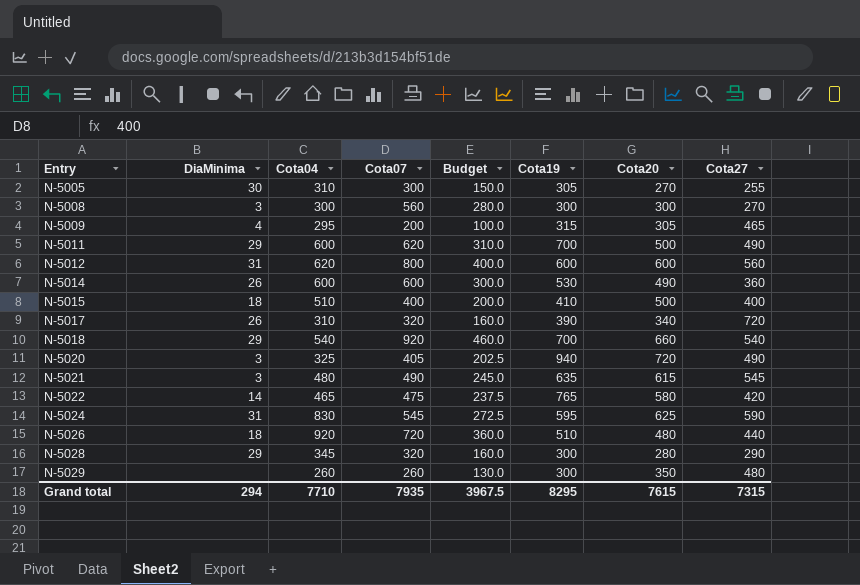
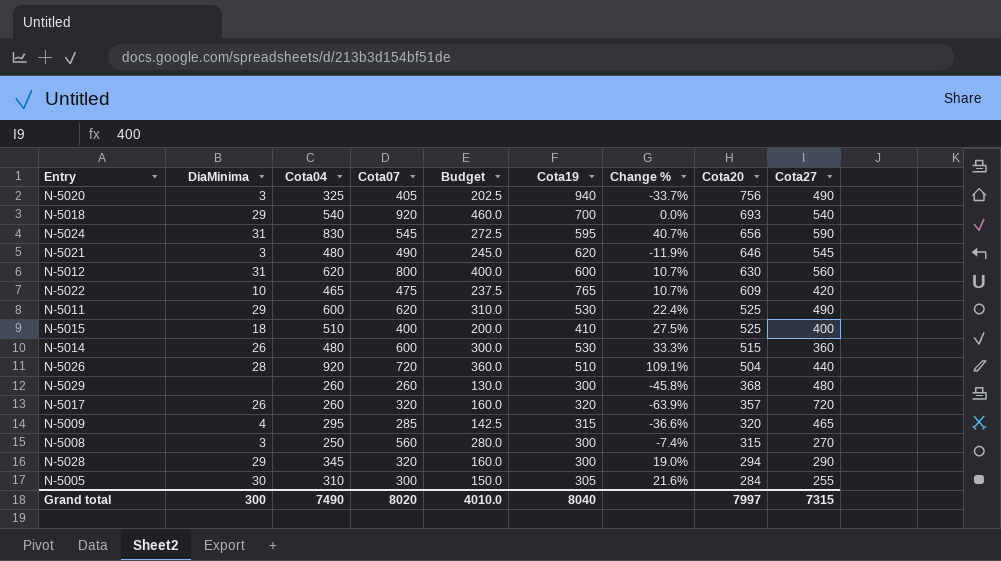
row order: Entry ascending -> Cota20 descending
column Change % | formula: none -> ([Cota04] - [Cota27]) / [Cota27]
N-5020 | Cota20: 720 -> 756
N-5018 | Cota20: 660 -> 693
N-5024 | Cota20: 625 -> 656
N-5021 | Cota19: 635 -> 620
N-5021 | Cota20: 615 -> 646
N-5012 | Cota20: 600 -> 630
N-5022 | DiaMinima: 14 -> 10
N-5022 | Cota20: 580 -> 609
N-5011 | Cota19: 700 -> 530
N-5011 | Cota20: 500 -> 525
N-5015 | Cota20: 500 -> 525
N-5014 | Cota04: 600 -> 480
N-5014 | Cota20: 490 -> 515
N-5026 | DiaMinima: 18 -> 28
N-5026 | Cota20: 480 -> 504
N-5029 | Cota20: 350 -> 368
N-5017 | Cota04: 310 -> 260
N-5017 | Cota19: 390 -> 320
N-5017 | Cota20: 340 -> 357
N-5009 | Cota07: 200 -> 285
N-5009 | Budget: 100.0 -> 142.5
N-5009 | Cota20: 305 -> 320
N-5008 | Cota04: 300 -> 250
N-5008 | Cota20: 300 -> 315
N-5028 | Cota20: 280 -> 294
N-5005 | Cota20: 270 -> 284
Grand total | DiaMinima: 294 -> 300
Grand total | Cota04: 7710 -> 7490
Grand total | Cota07: 7935 -> 8020
Grand total | Budget: 3967.5 -> 4010.0
Grand total | Cota19: 8295 -> 8040
Grand total | Cota20: 7615 -> 7997

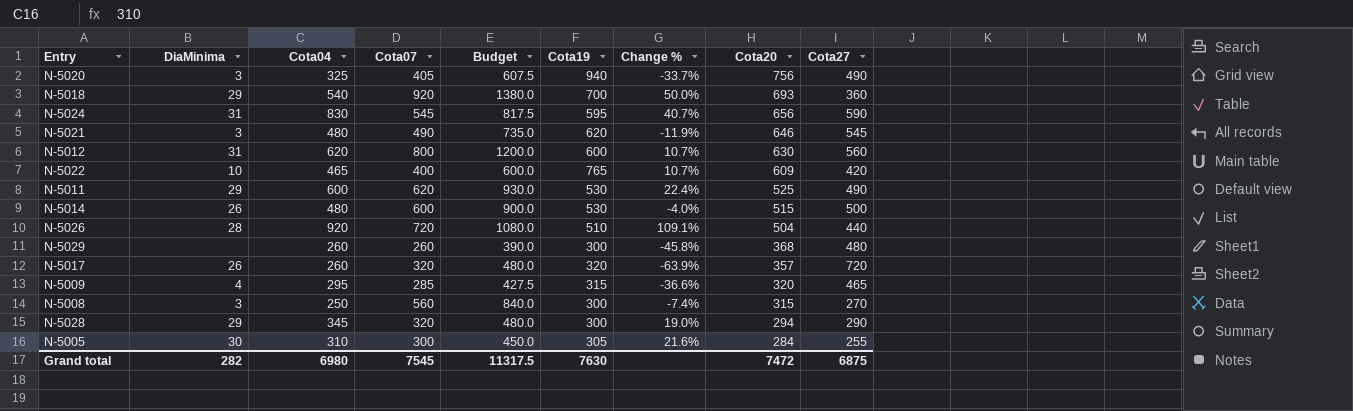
column Budget | formula: [Cota07] * 0.5 -> [Cota07] * 1.5
row N-5015: 18 | 510 | 400 | 200.0 | 410 | 27.5% | 525 | 400 -> none
N-5018 | Change %: 0.0% -> 50.0%
N-5018 | Cota27: 540 -> 360
N-5022 | Cota07: 475 -> 400
N-5014 | Change %: 33.3% -> -4.0%
N-5014 | Cota27: 360 -> 500
Grand total | DiaMinima: 300 -> 282
Grand total | Cota04: 7490 -> 6980
Grand total | Cota07: 8020 -> 7545
Grand total | Budget: 4010.0 -> 11317.5
Grand total | Cota19: 8040 -> 7630
Grand total | Cota20: 7997 -> 7472
Grand total | Cota27: 7315 -> 6875

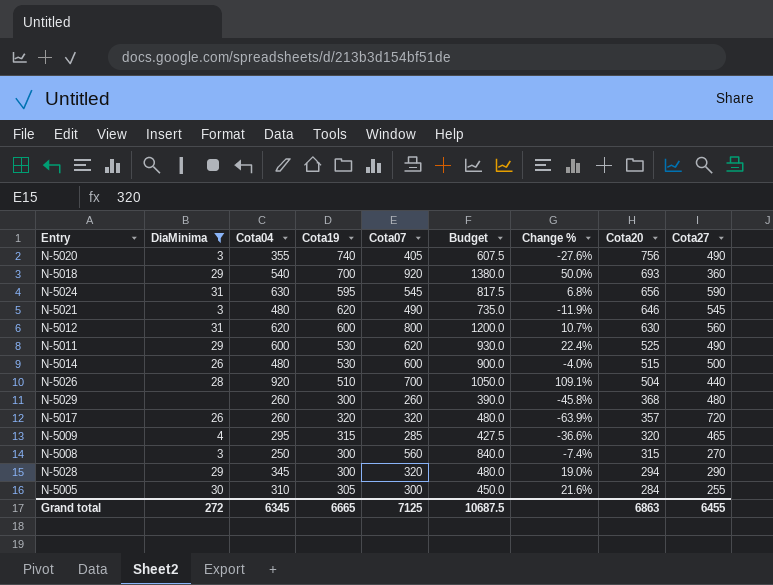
filter: none -> DiaMinima != 10
column Cota19 | position: 6 -> 4
N-5020 | Cota04: 325 -> 355
N-5020 | Cota19: 940 -> 740
N-5020 | Change %: -33.7% -> -27.6%
N-5024 | Cota04: 830 -> 630
N-5024 | Change %: 40.7% -> 6.8%
N-5026 | Cota07: 720 -> 700
N-5026 | Budget: 1080.0 -> 1050.0
Grand total | DiaMinima: 282 -> 272
Grand total | Cota04: 6980 -> 6345
Grand total | Cota19: 7630 -> 6665
Grand total | Cota07: 7545 -> 7125
Grand total | Budget: 11317.5 -> 10687.5
Grand total | Cota20: 7472 -> 6863
Grand total | Cota27: 6875 -> 6455

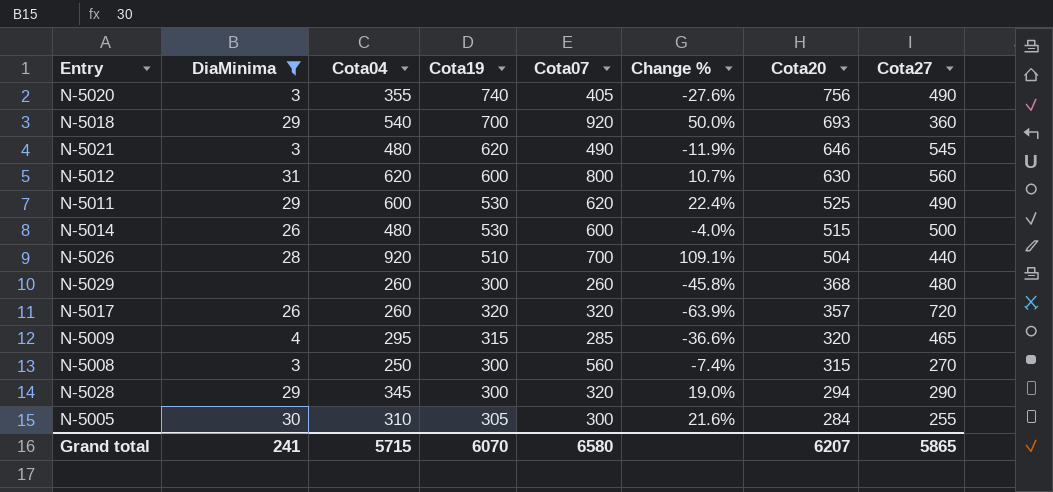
column Budget | formula: [Cota07] * 1.5 -> none
row N-5024: 31 | 630 | 595 | 545 | 817.5 | 6.8% | 656 | 590 -> none
Grand total | DiaMinima: 272 -> 241
Grand total | Cota04: 6345 -> 5715
Grand total | Cota19: 6665 -> 6070
Grand total | Cota07: 7125 -> 6580
Grand total | Cota20: 6863 -> 6207
Grand total | Cota27: 6455 -> 5865

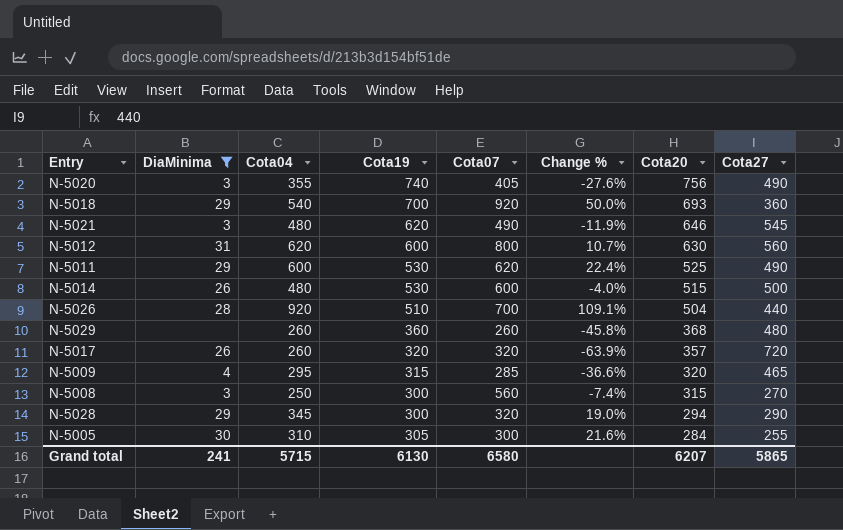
N-5029 | Cota19: 300 -> 360
Grand total | Cota19: 6070 -> 6130

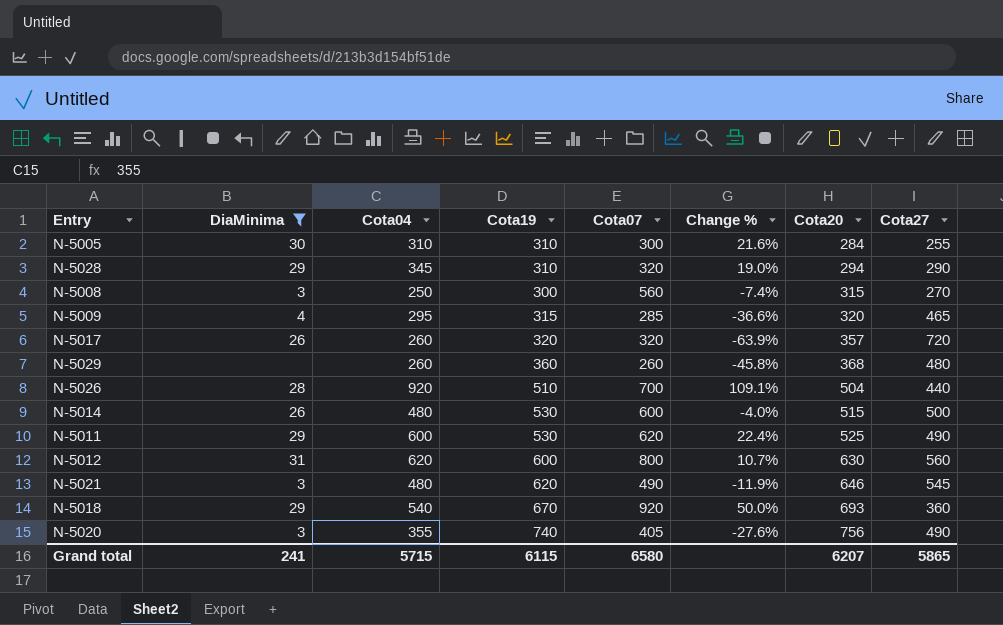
row order: Cota20 descending -> Cota20 ascending
N-5005 | Cota19: 305 -> 310
N-5028 | Cota19: 300 -> 310
N-5018 | Cota19: 700 -> 670
Grand total | Cota19: 6130 -> 6115

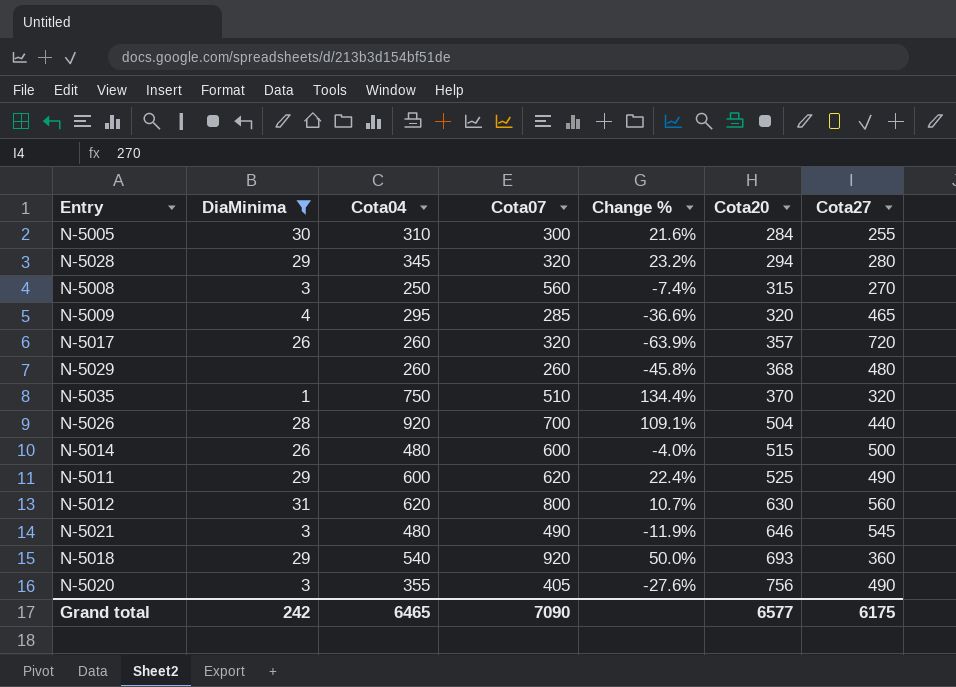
column Cota19 | position: 4 -> none
N-5028 | Change %: 19.0% -> 23.2%
N-5028 | Cota27: 290 -> 280
row N-5035: none -> 1 | 750 | 510 | 134.4% | 370 | 320
Grand total | DiaMinima: 241 -> 242
Grand total | Cota04: 5715 -> 6465
Grand total | Cota07: 6580 -> 7090
Grand total | Cota20: 6207 -> 6577
Grand total | Cota27: 5865 -> 6175

